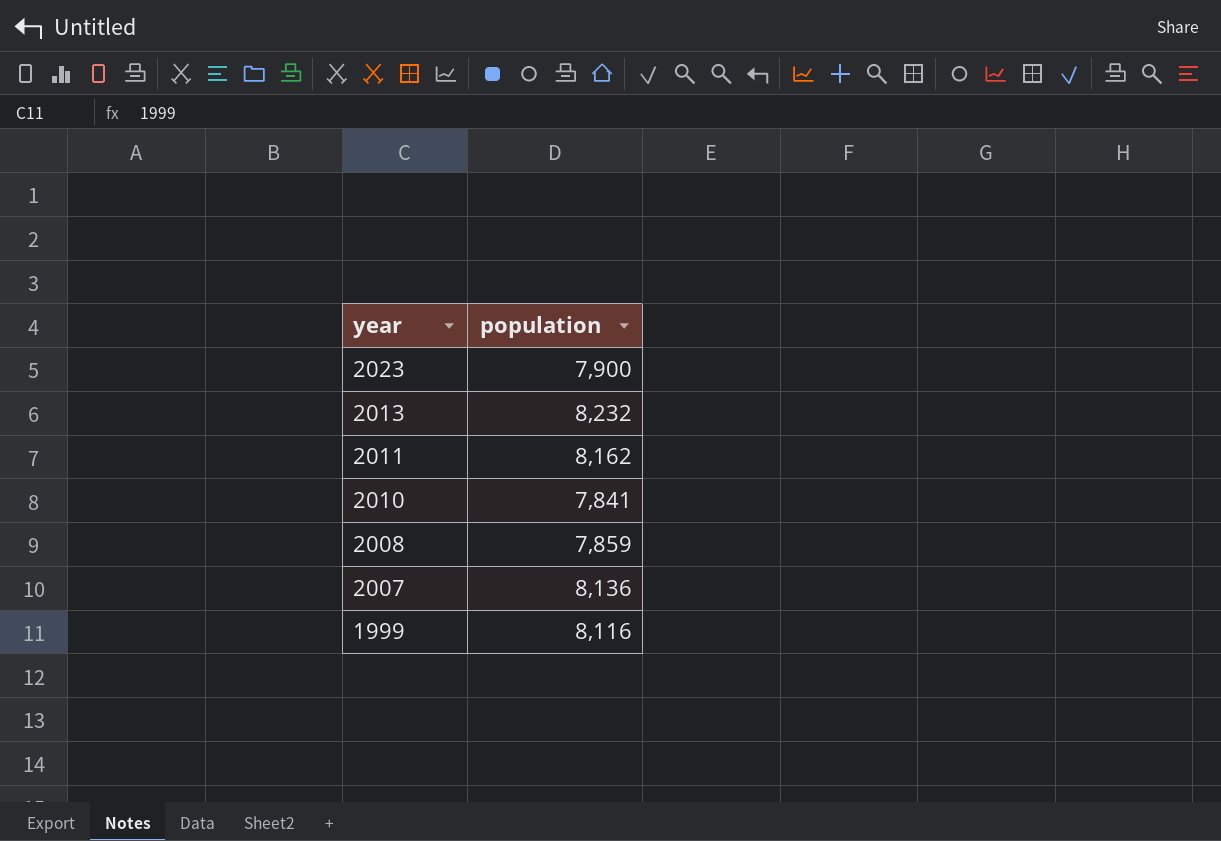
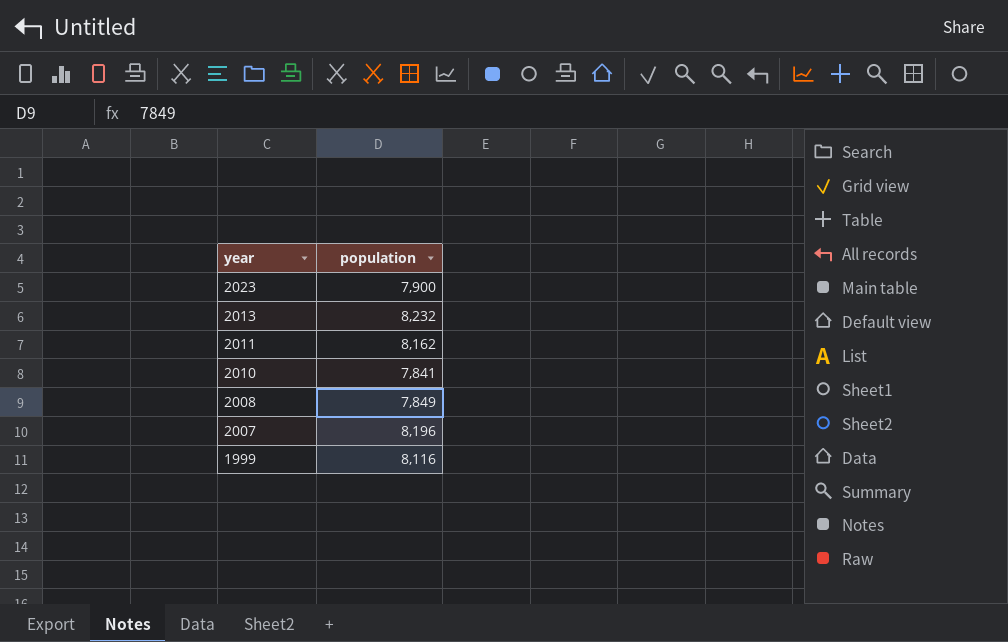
2008 | population: 7,859 -> 7,849
2007 | population: 8,136 -> 8,196

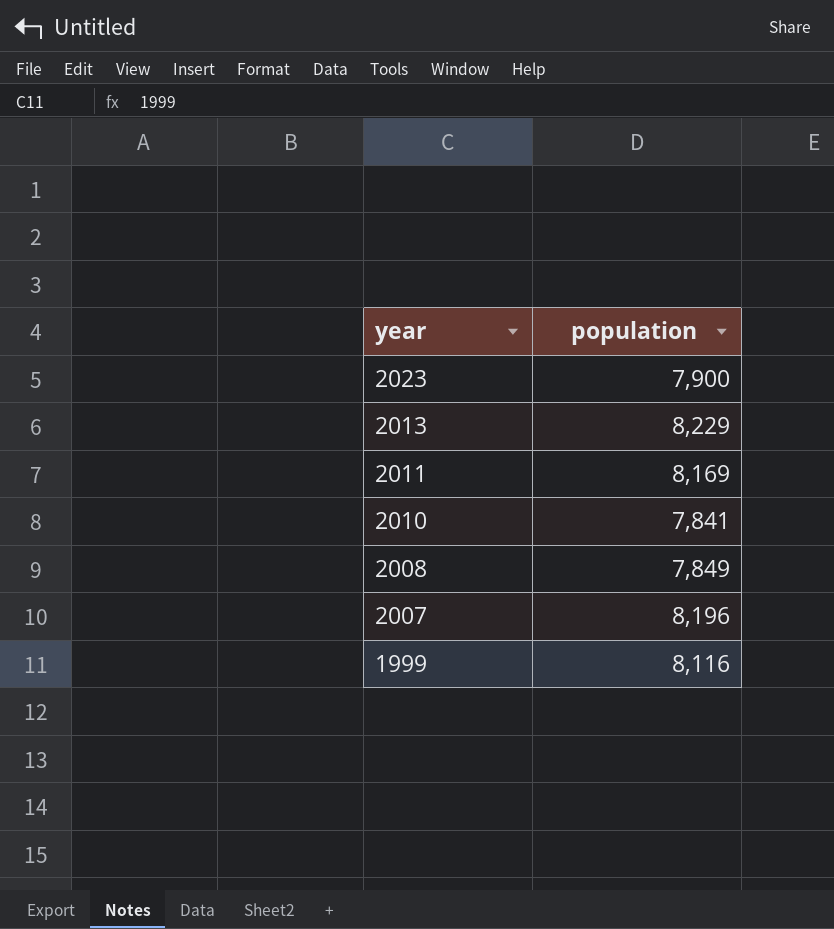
2013 | population: 8,232 -> 8,229
2011 | population: 8,162 -> 8,169

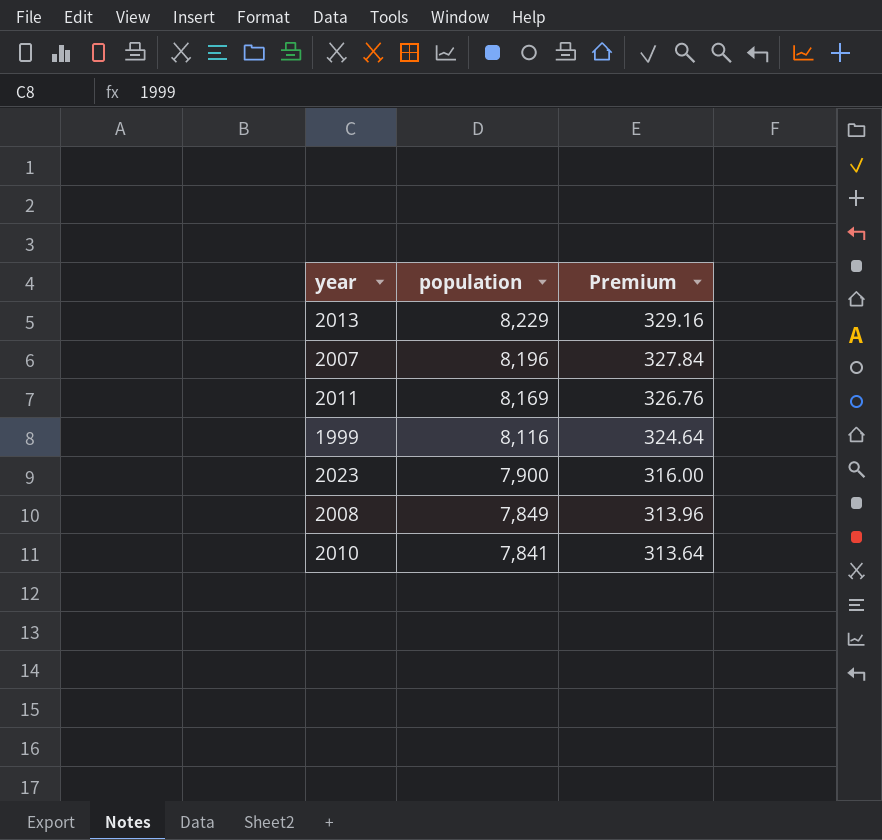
row order: year descending -> population descending
column Premium | formula: none -> [population] * 0.04

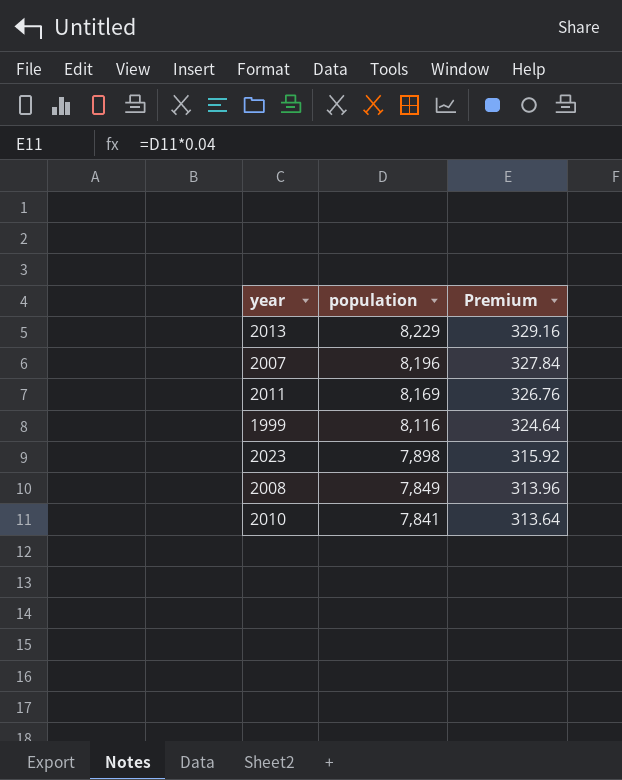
2023 | population: 7,900 -> 7,898
2023 | Premium: 316.00 -> 315.92

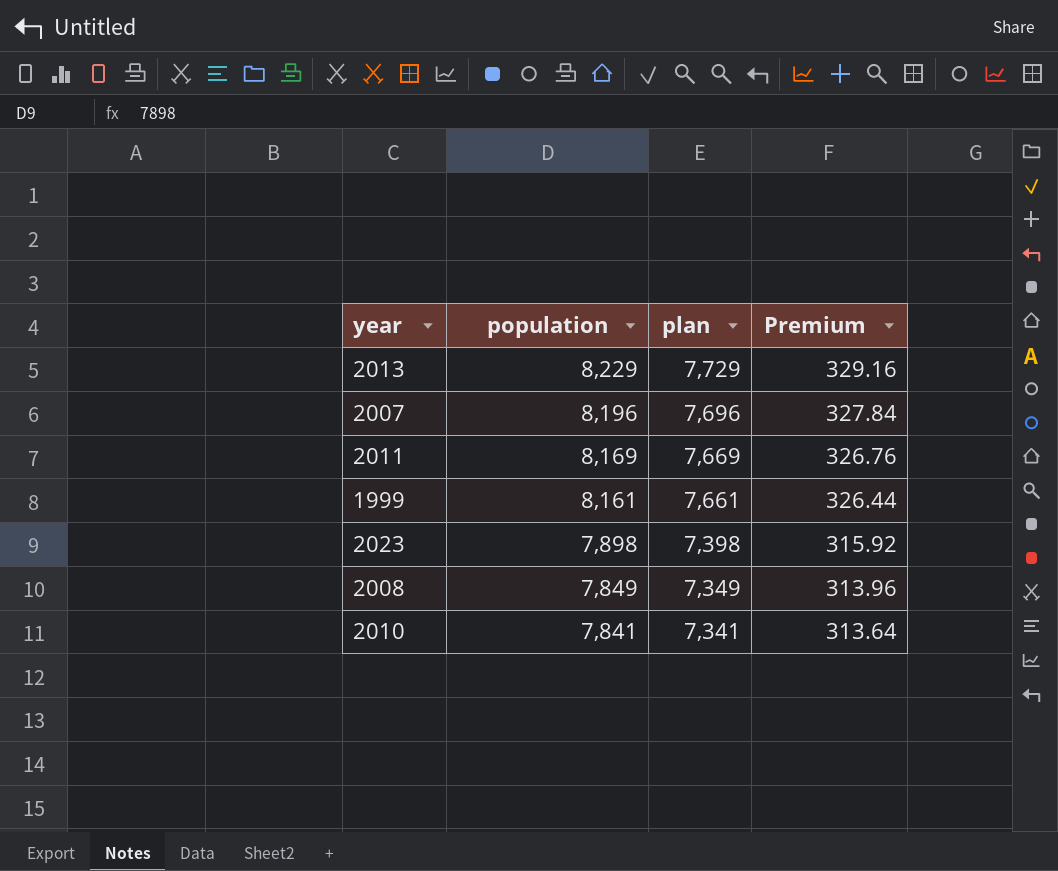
column plan | formula: none -> [population] - 500
1999 | population: 8,116 -> 8,161
1999 | Premium: 324.64 -> 326.44

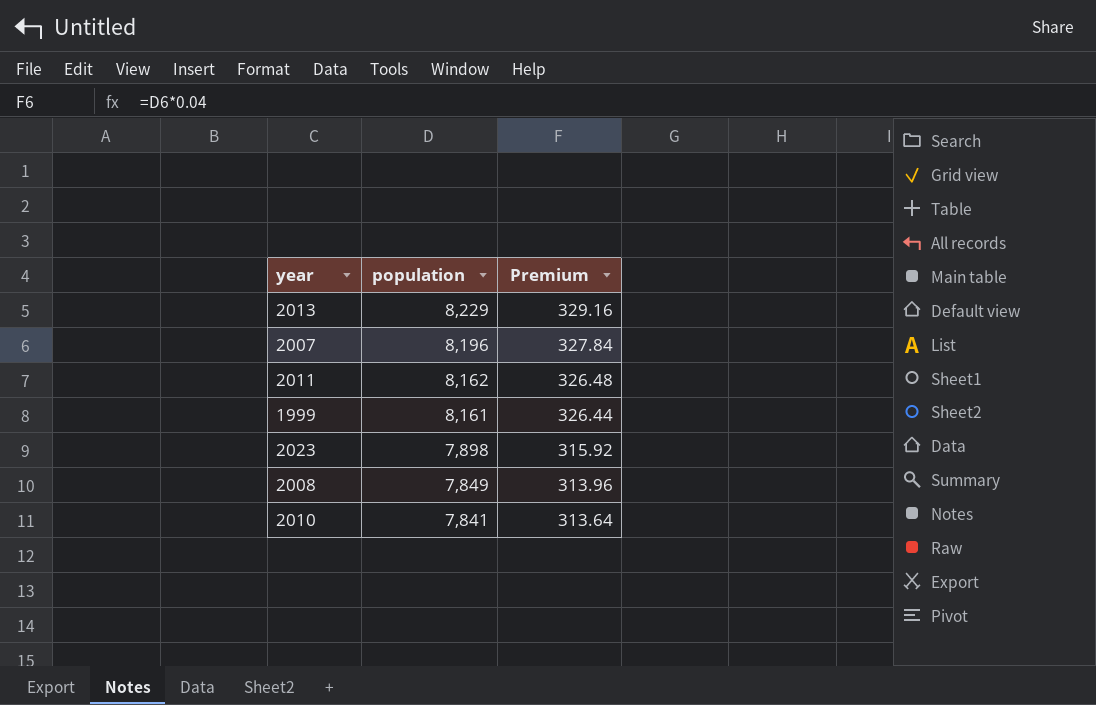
column plan | formula: [population] - 500 -> none
2011 | population: 8,169 -> 8,162
2011 | Premium: 326.76 -> 326.48

